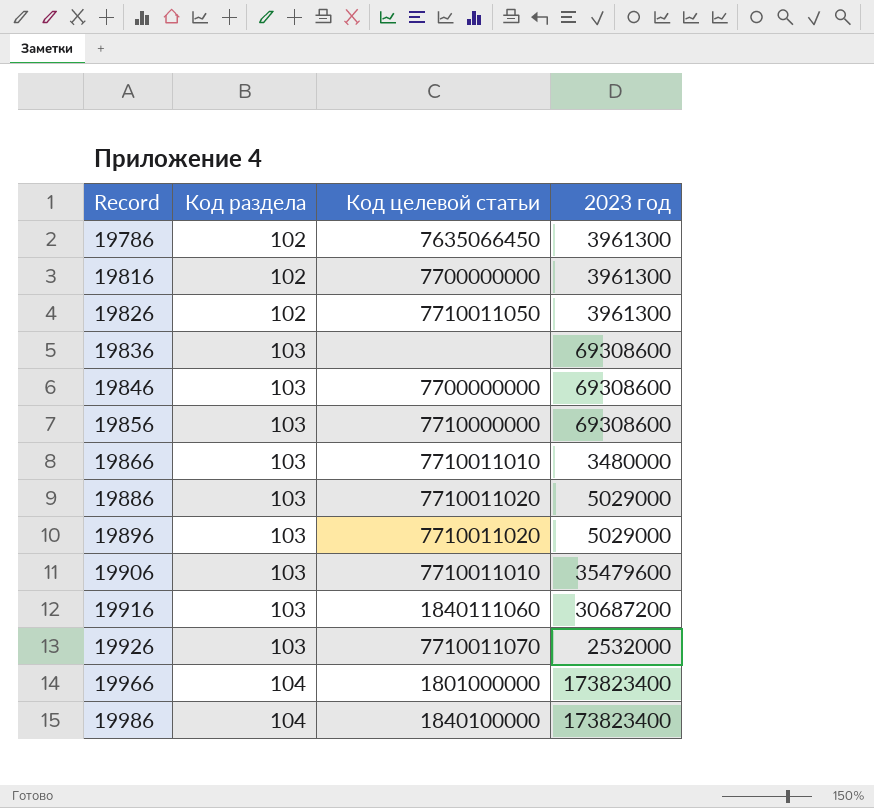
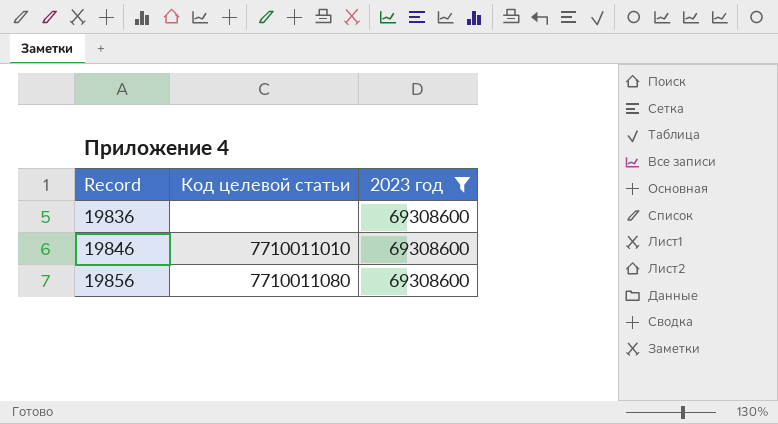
filter: none -> 2023 год = 69308600
column Код раздела | position: 2 -> none
19846 | Код целевой статьи: 7700000000 -> 7710011010
19856 | Код целевой статьи: 7710000000 -> 7710011080

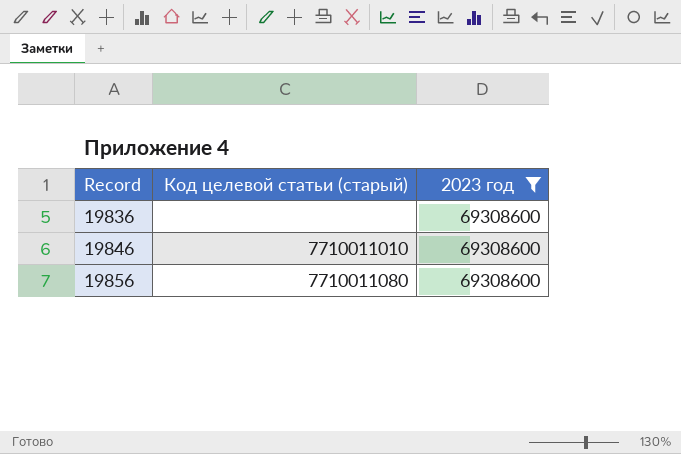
column name: Код целевой статьи -> Код целевой статьи (старый)

